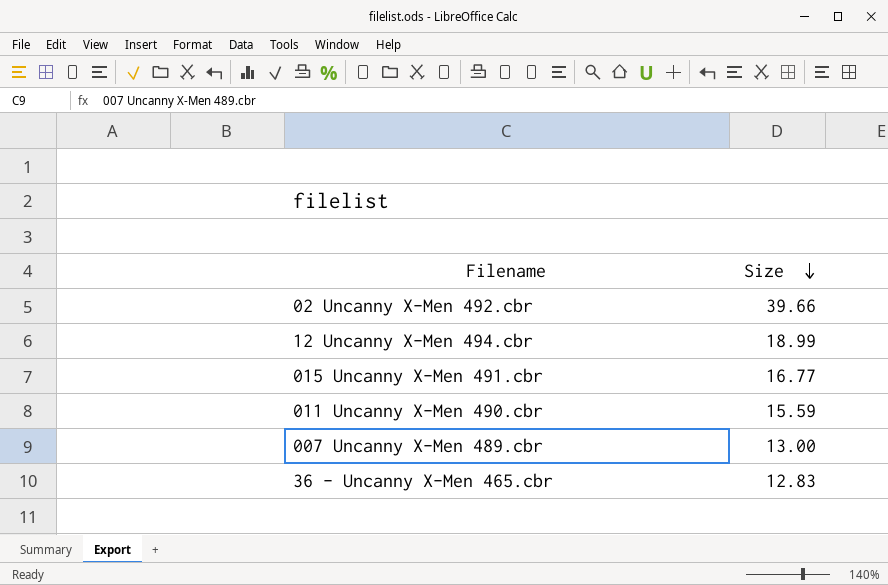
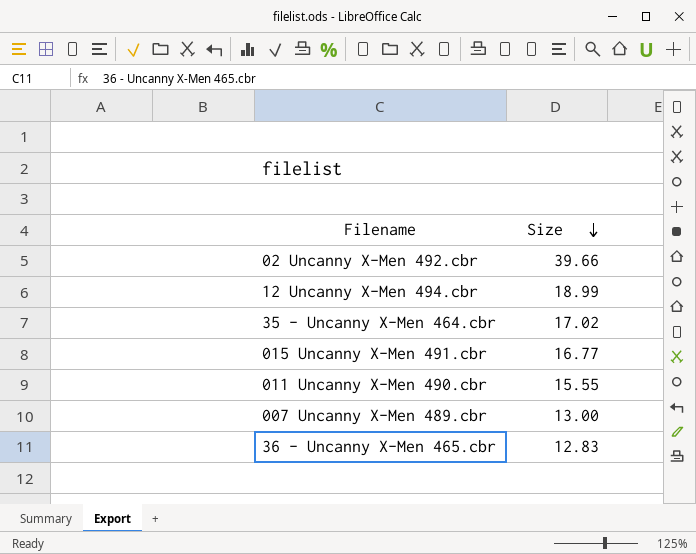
row 35 - Uncanny X-Men 464.cbr: none -> 17.02
011 Uncanny X-Men 490.cbr | Size: 15.59 -> 15.55

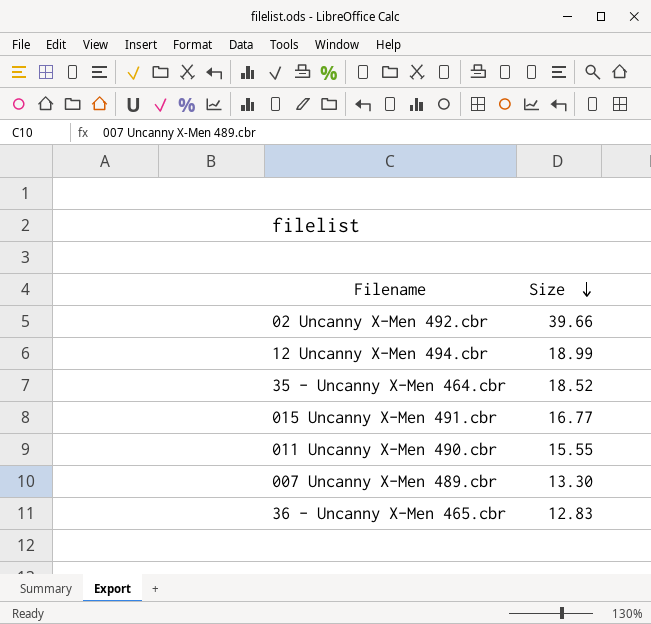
35 - Uncanny X-Men 464.cbr | Size: 17.02 -> 18.52
007 Uncanny X-Men 489.cbr | Size: 13.00 -> 13.30

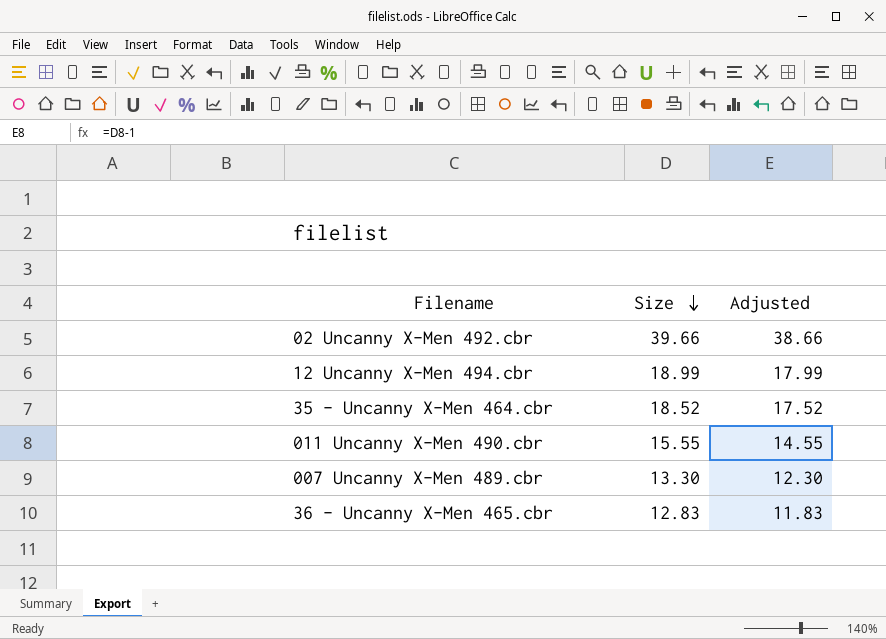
column Adjusted | formula: none -> [Size] - 1
row 015 Uncanny X-Men 491.cbr: 16.77 -> none

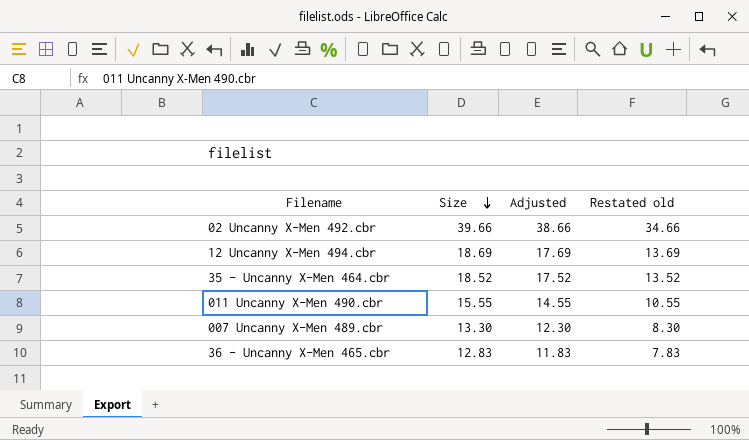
column Restated old | formula: none -> [Size] - 5
12 Uncanny X-Men 494.cbr | Size: 18.99 -> 18.69
12 Uncanny X-Men 494.cbr | Adjusted: 17.99 -> 17.69

